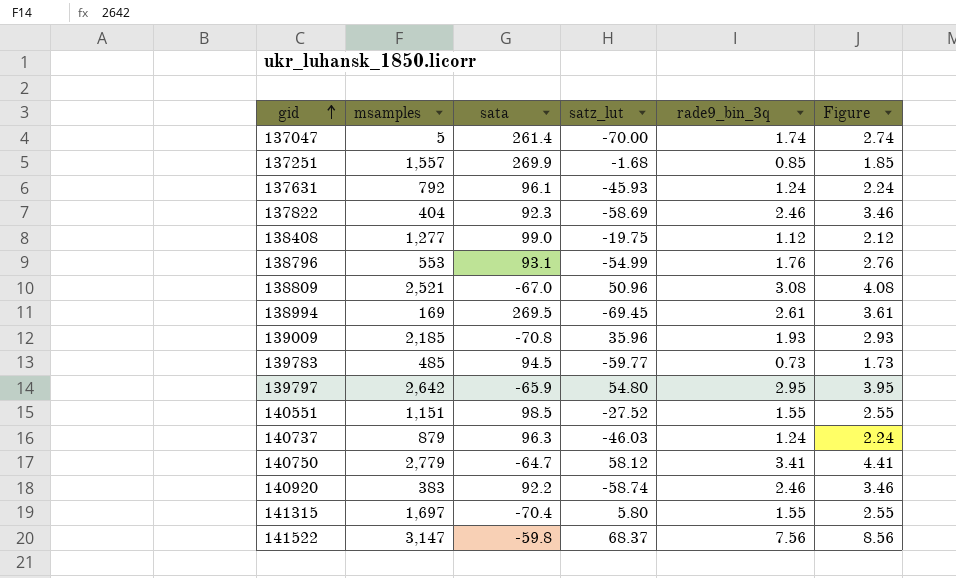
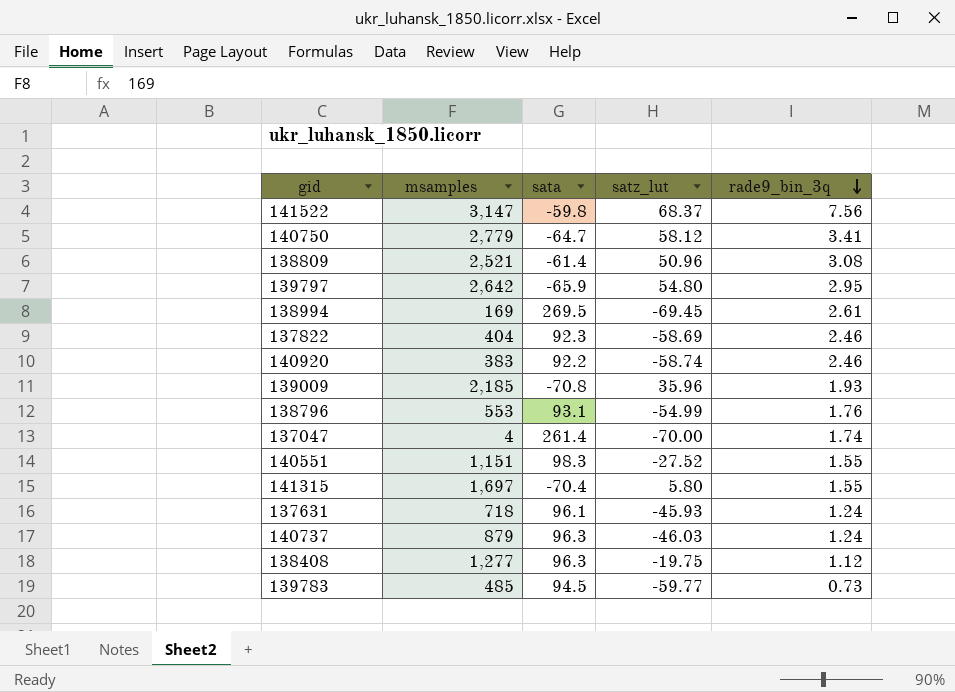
row order: gid ascending -> rade9_bin_3q descending
column Figure | formula: [rade9_bin_3q] + 1 -> none
row 137251: 1,557 | 269.9 | -1.68 | 0.85 | 1.85 -> none
138809 | sata: -67.0 -> -61.4
137047 | msamples: 5 -> 4
140551 | sata: 98.5 -> 98.3
137631 | msamples: 792 -> 718
138408 | sata: 99.0 -> 96.3

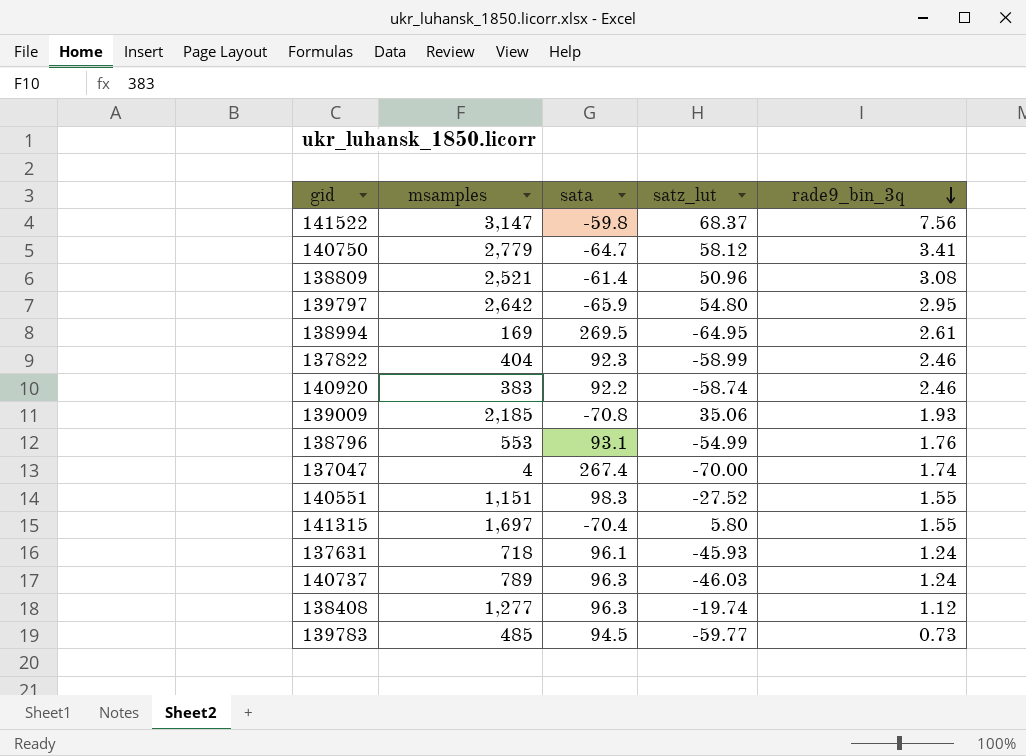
138994 | satz_lut: -69.45 -> -64.95
137822 | satz_lut: -58.69 -> -58.99
139009 | satz_lut: 35.96 -> 35.06
137047 | sata: 261.4 -> 267.4
140737 | msamples: 879 -> 789
138408 | satz_lut: -19.75 -> -19.74

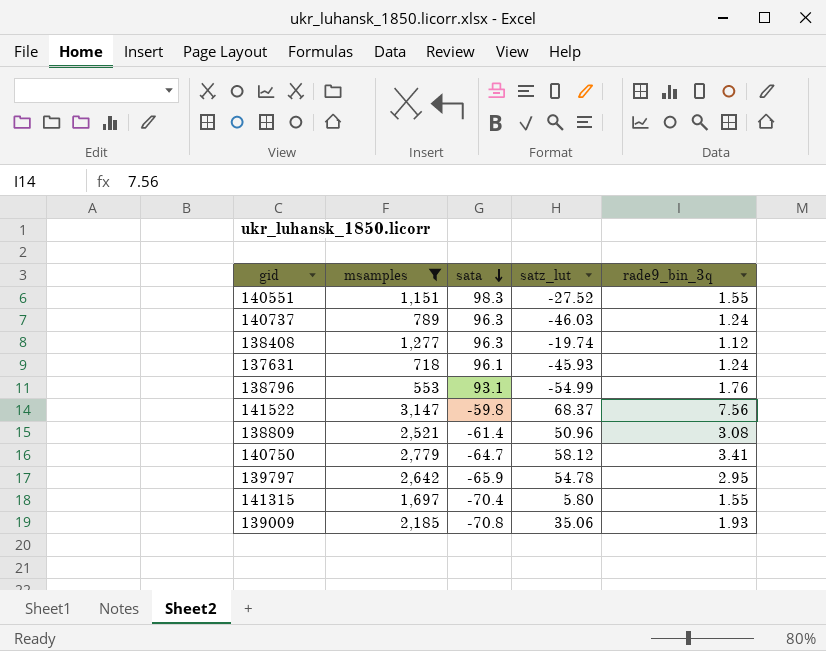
filter: none -> msamples >= 553
row order: rade9_bin_3q descending -> sata descending
139797 | satz_lut: 54.80 -> 54.78

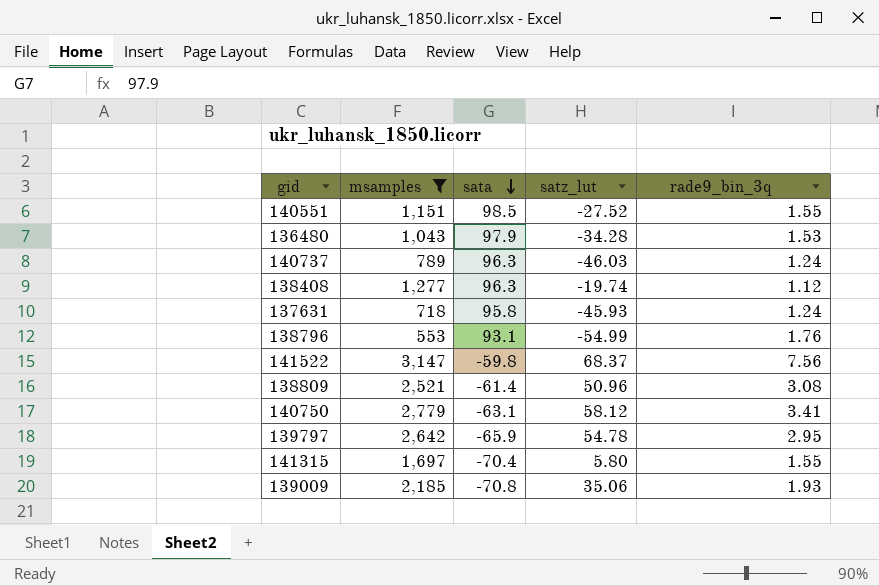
140551 | sata: 98.3 -> 98.5
row 136480: none -> 1,043 | 97.9 | -34.28 | 1.53
137631 | sata: 96.1 -> 95.8
140750 | sata: -64.7 -> -63.1

